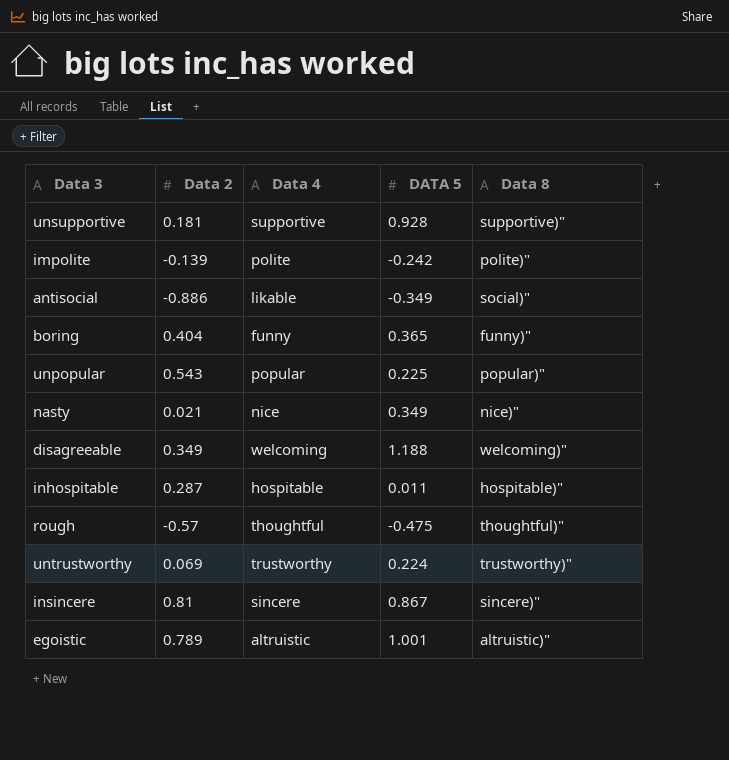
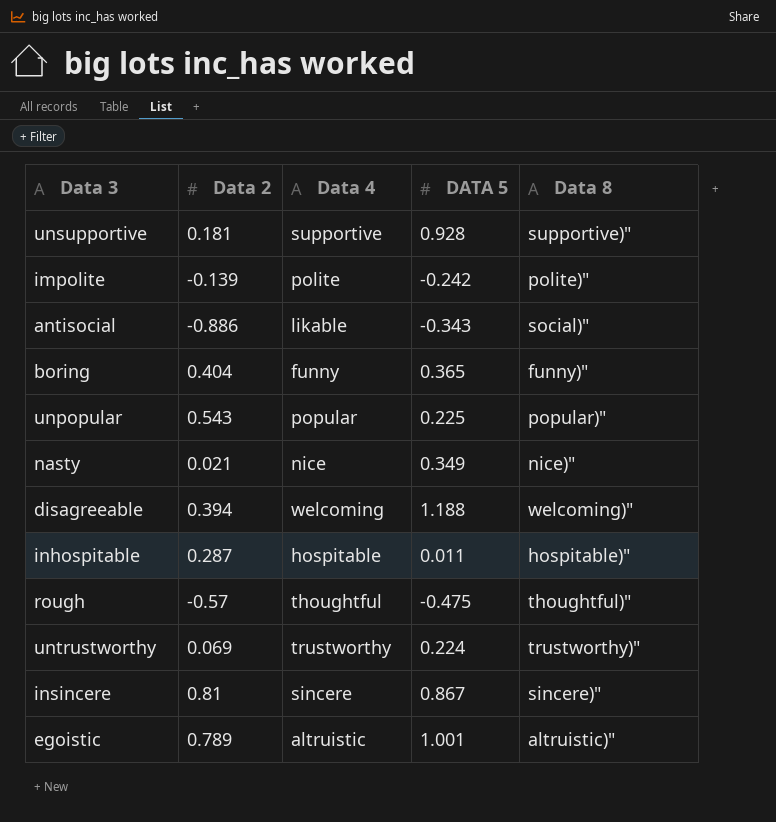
antisocial | DATA 5: -0.349 -> -0.343
disagreeable | Data 2: 0.349 -> 0.394

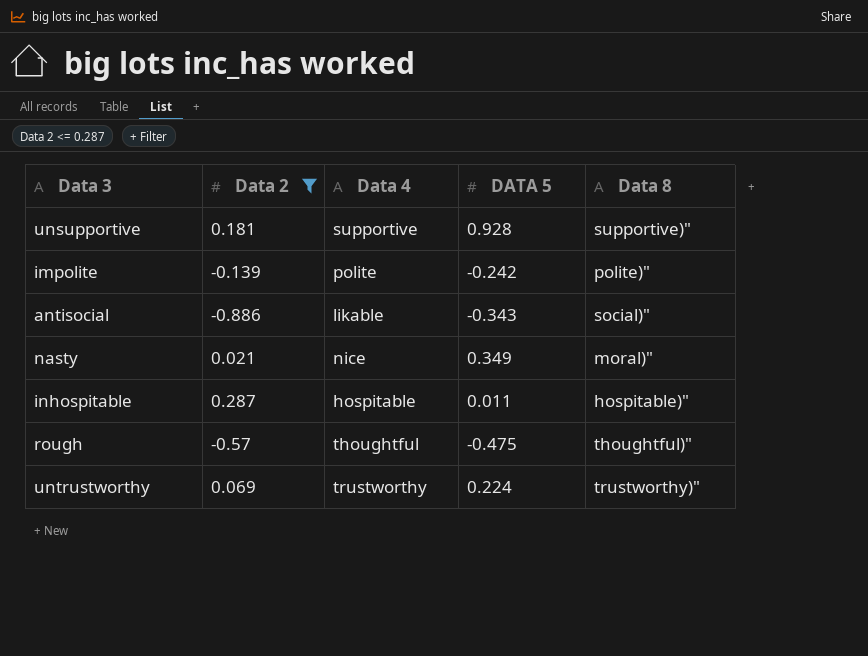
filter: none -> Data 2 <= 0.287
nasty | Data 8: nice)" -> moral)"

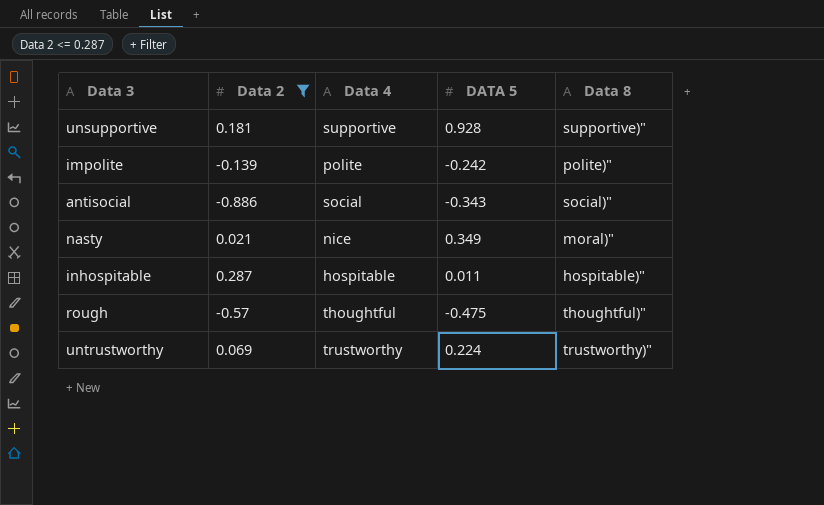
antisocial | Data 4: likable -> social

